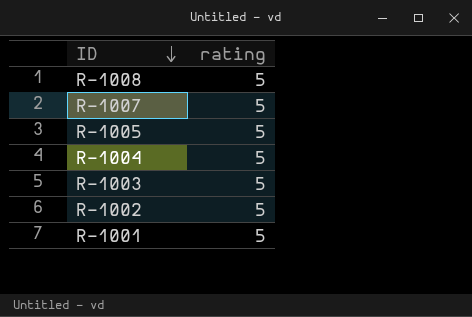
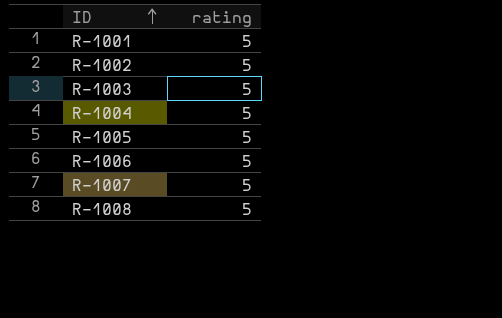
row order: ID descending -> ID ascending
row R-1006: none -> 5

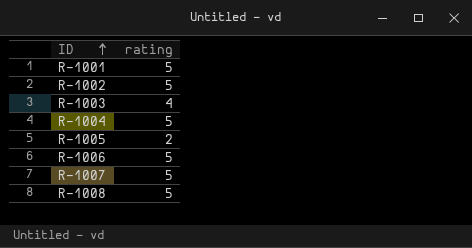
R-1003 | rating: 5 -> 4
R-1005 | rating: 5 -> 2

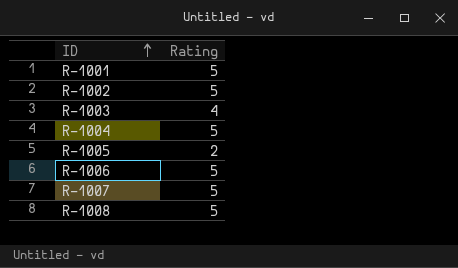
column name: rating -> Rating

